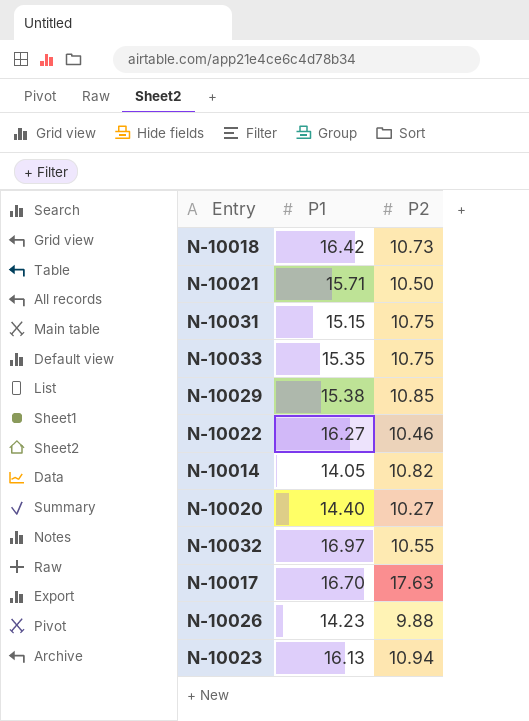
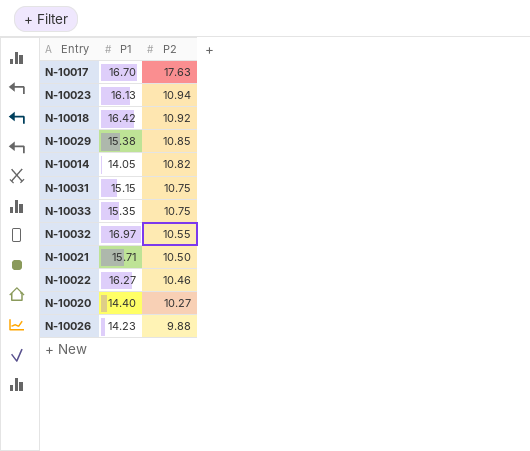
row order: none -> P2 descending
N-10018 | P2: 10.73 -> 10.92

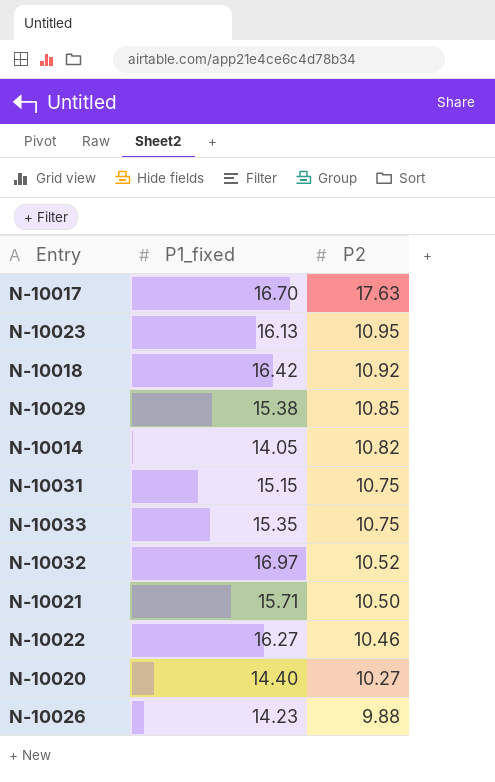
column name: P1 -> P1_fixed
N-10023 | P2: 10.94 -> 10.95
N-10032 | P2: 10.55 -> 10.52

